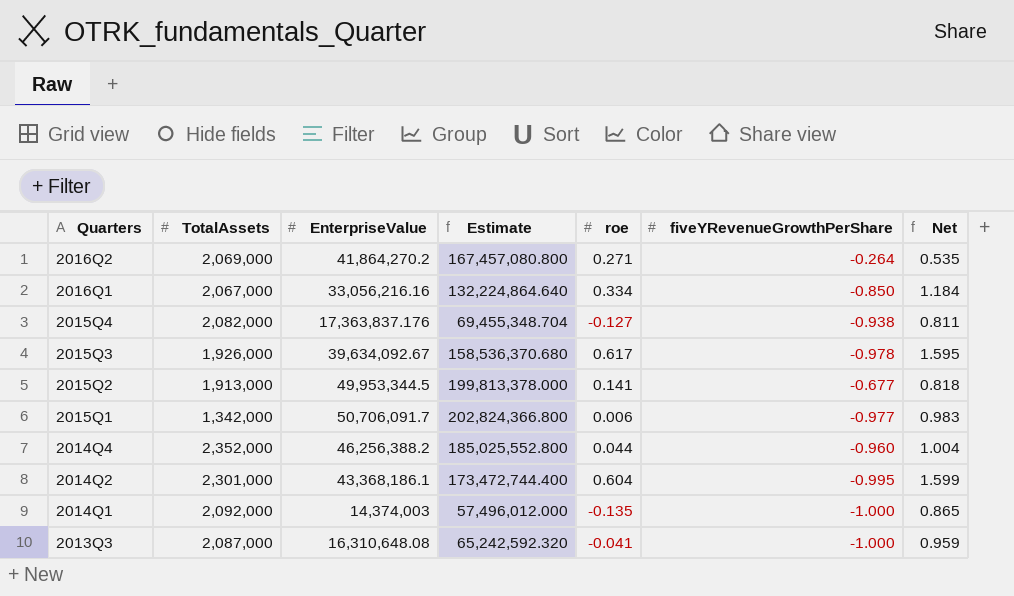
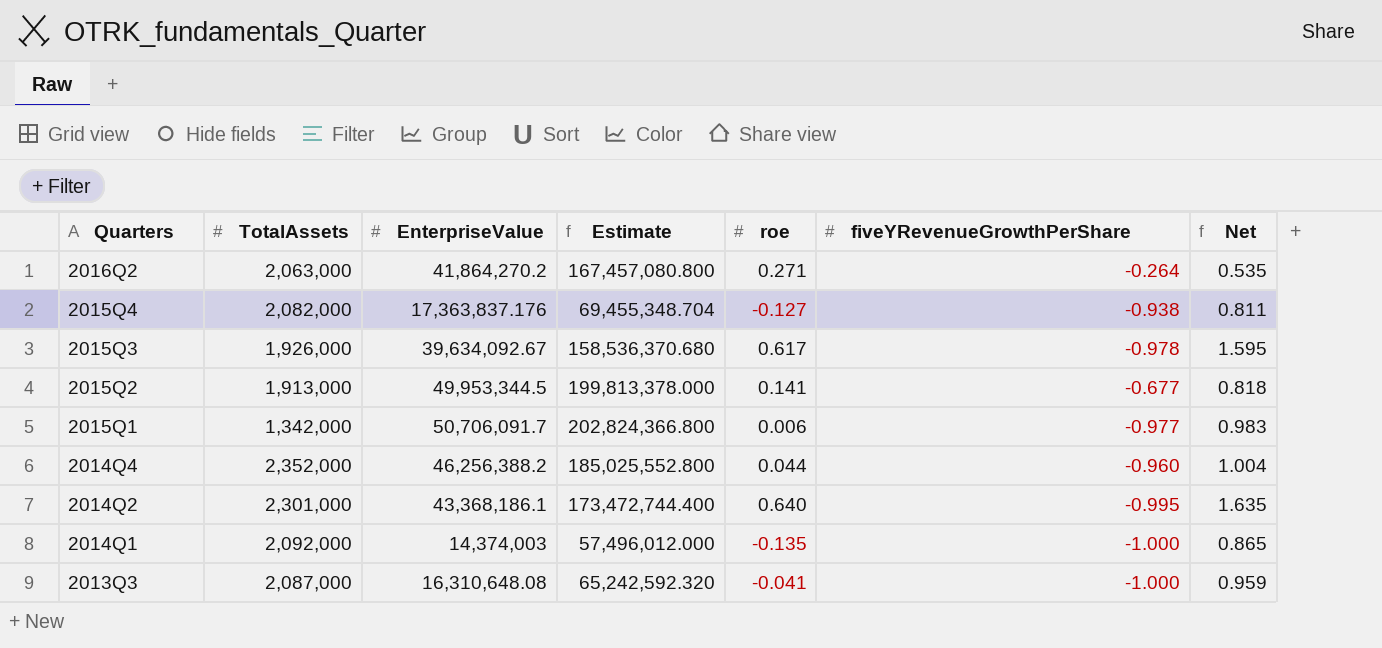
row 2016Q1: 2,067,000 | 33,056,216.16 | 132,224,864.640 | 0.334 | -0.850 | 1.184 -> none
2016Q2 | TotalAssets: 2,069,000 -> 2,063,000
2014Q2 | roe: 0.604 -> 0.640
2014Q2 | Net: 1.599 -> 1.635

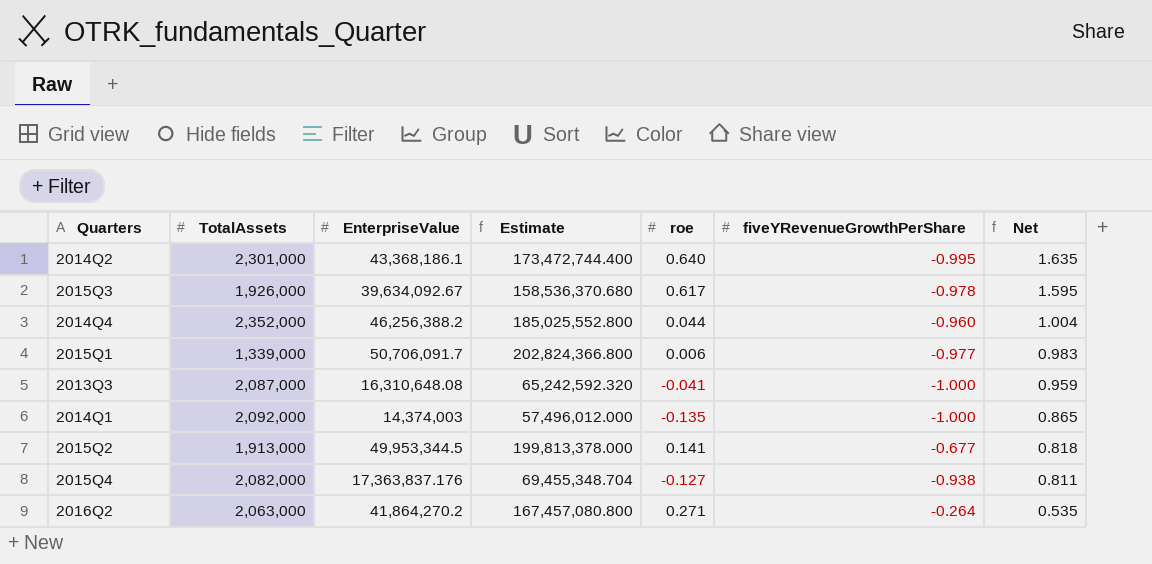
row order: Quarters descending -> Net descending
2015Q1 | TotalAssets: 1,342,000 -> 1,339,000

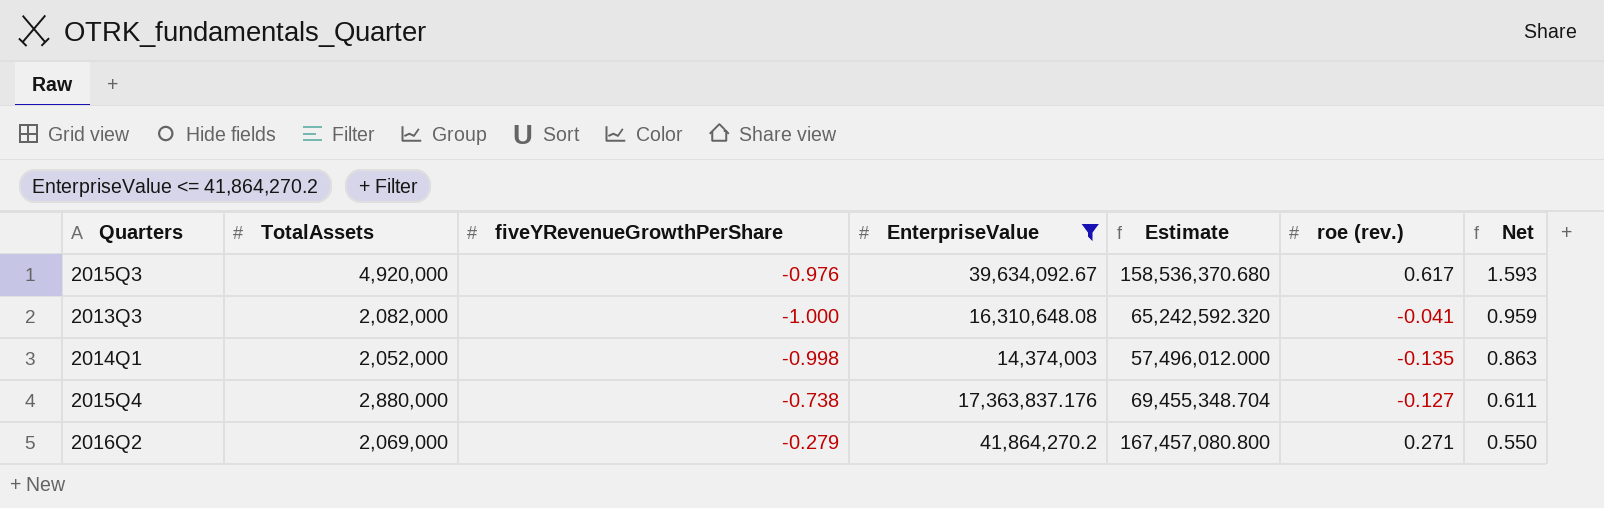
filter: none -> EnterpriseValue <= 41,864,270.2
column fiveYRevenueGrowthPerShare | position: 6 -> 3
column name: roe -> roe (rev.)
2015Q3 | TotalAssets: 1,926,000 -> 4,920,000
2015Q3 | fiveYRevenueGrowthPerShare: -0.978 -> -0.976
2015Q3 | Net: 1.595 -> 1.593
2013Q3 | TotalAssets: 2,087,000 -> 2,082,000
2014Q1 | TotalAssets: 2,092,000 -> 2,052,000
2014Q1 | fiveYRevenueGrowthPerShare: -1.000 -> -0.998
2014Q1 | Net: 0.865 -> 0.863
2015Q4 | TotalAssets: 2,082,000 -> 2,880,000
2015Q4 | fiveYRevenueGrowthPerShare: -0.938 -> -0.738
2015Q4 | Net: 0.811 -> 0.611
2016Q2 | TotalAssets: 2,063,000 -> 2,069,000
2016Q2 | fiveYRevenueGrowthPerShare: -0.264 -> -0.279
2016Q2 | Net: 0.535 -> 0.550

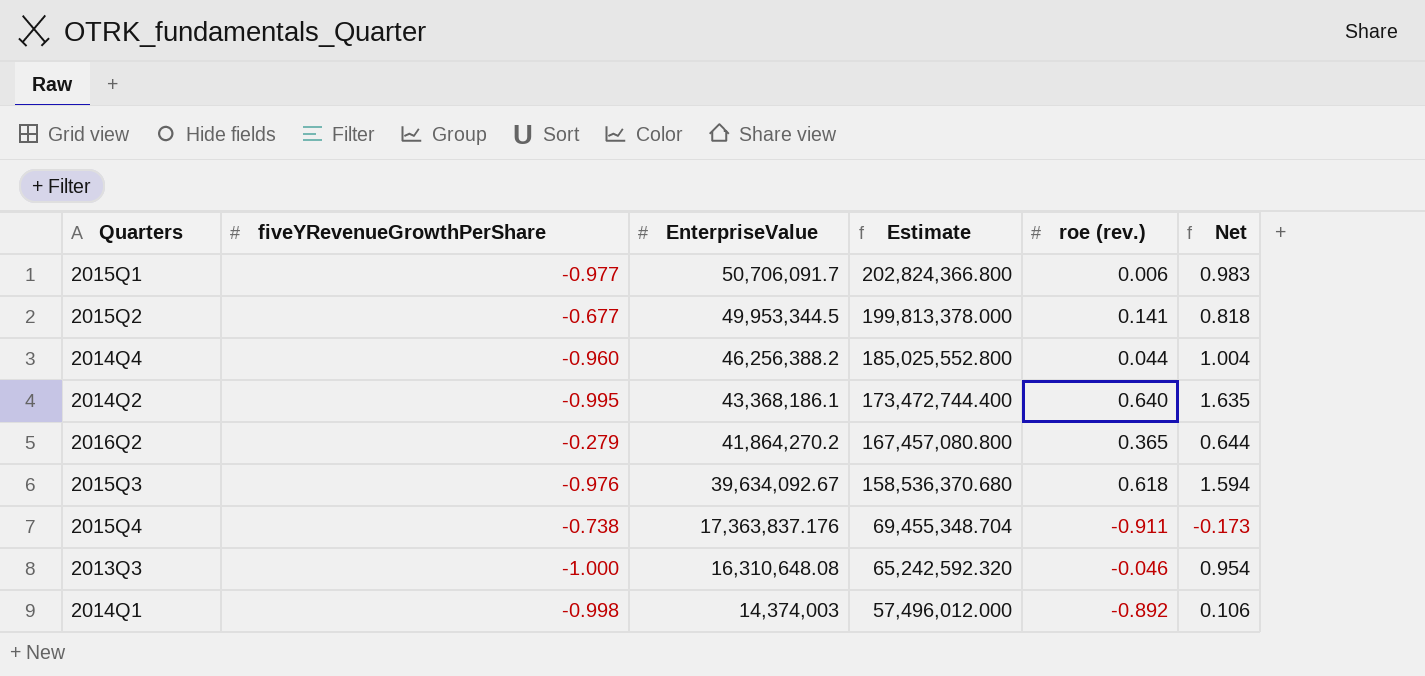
filter: EnterpriseValue <= 41,864,270.2 -> none
row order: Net descending -> EnterpriseValue descending
column TotalAssets | position: 2 -> none
2016Q2 | roe (rev.): 0.271 -> 0.365
2016Q2 | Net: 0.550 -> 0.644
2015Q3 | roe (rev.): 0.617 -> 0.618
2015Q3 | Net: 1.593 -> 1.594
2015Q4 | roe (rev.): -0.127 -> -0.911
2015Q4 | Net: 0.611 -> -0.173
2013Q3 | roe (rev.): -0.041 -> -0.046
2013Q3 | Net: 0.959 -> 0.954
2014Q1 | roe (rev.): -0.135 -> -0.892
2014Q1 | Net: 0.863 -> 0.106

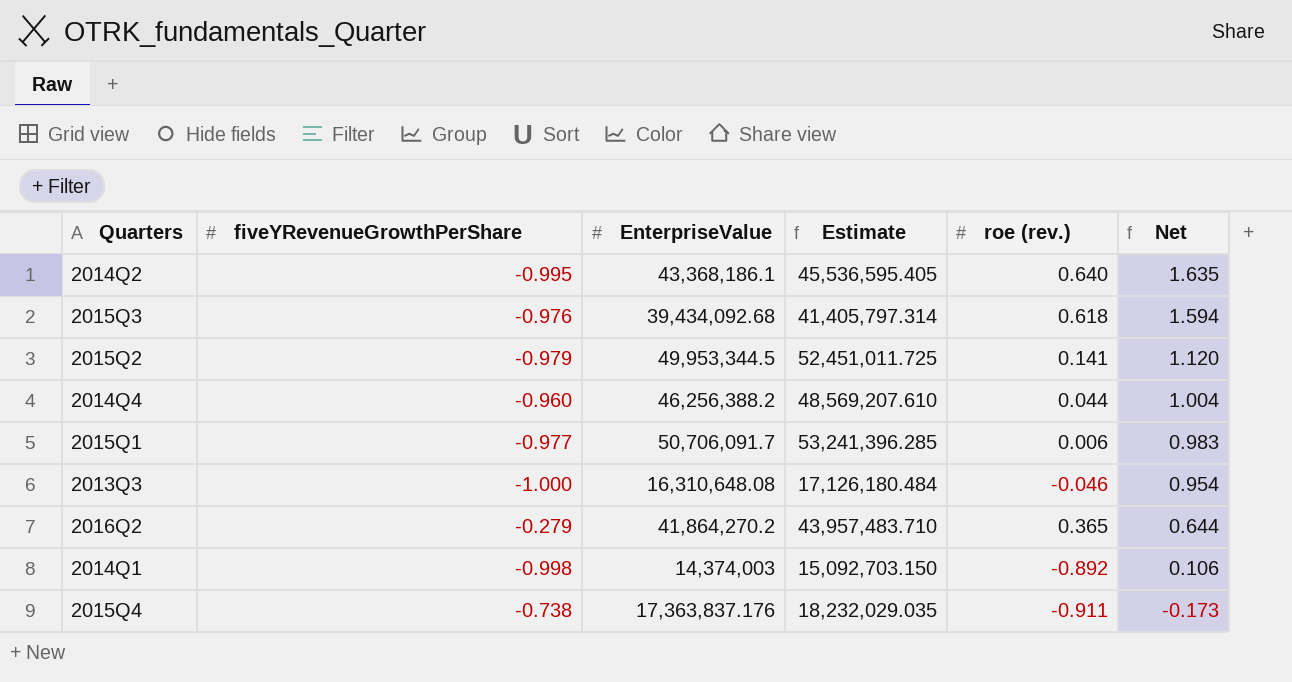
row order: EnterpriseValue descending -> Net descending
column Estimate | formula: [EnterpriseValue] * 4 -> [EnterpriseValue] * 1.05
2015Q3 | EnterpriseValue: 39,634,092.67 -> 39,434,092.68
2015Q2 | fiveYRevenueGrowthPerShare: -0.677 -> -0.979
2015Q2 | Net: 0.818 -> 1.120

